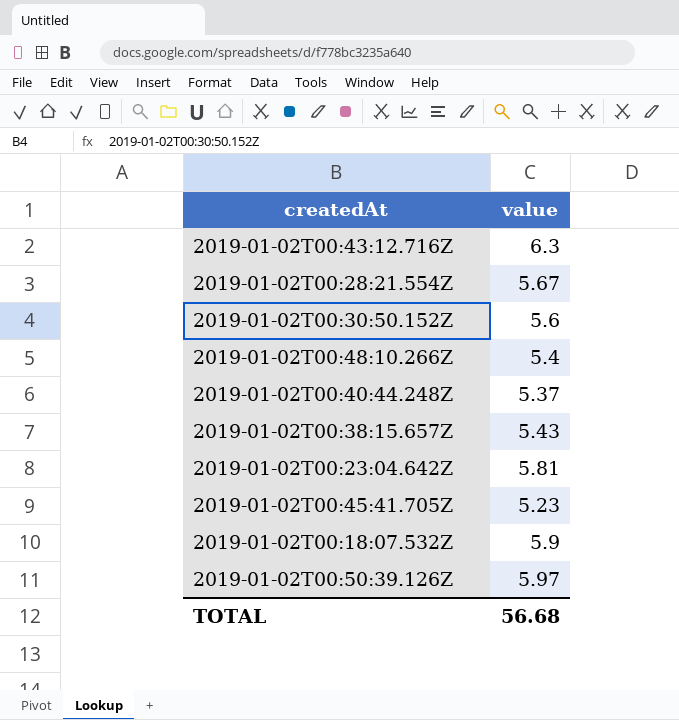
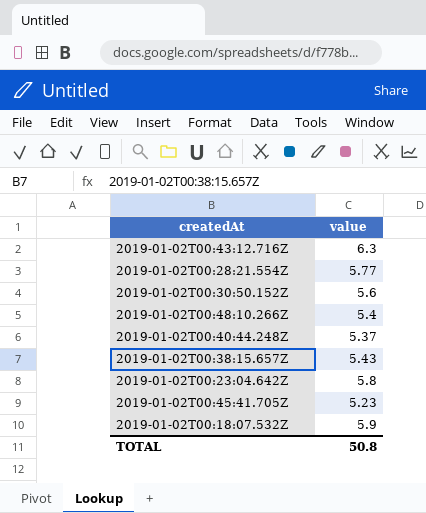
row 2019-01-02T00:50:39.126Z: 5.97 -> none
2019-01-02T00:28:21.554Z | value: 5.67 -> 5.77
2019-01-02T00:23:04.642Z | value: 5.81 -> 5.8
TOTAL | value: 56.68 -> 50.8

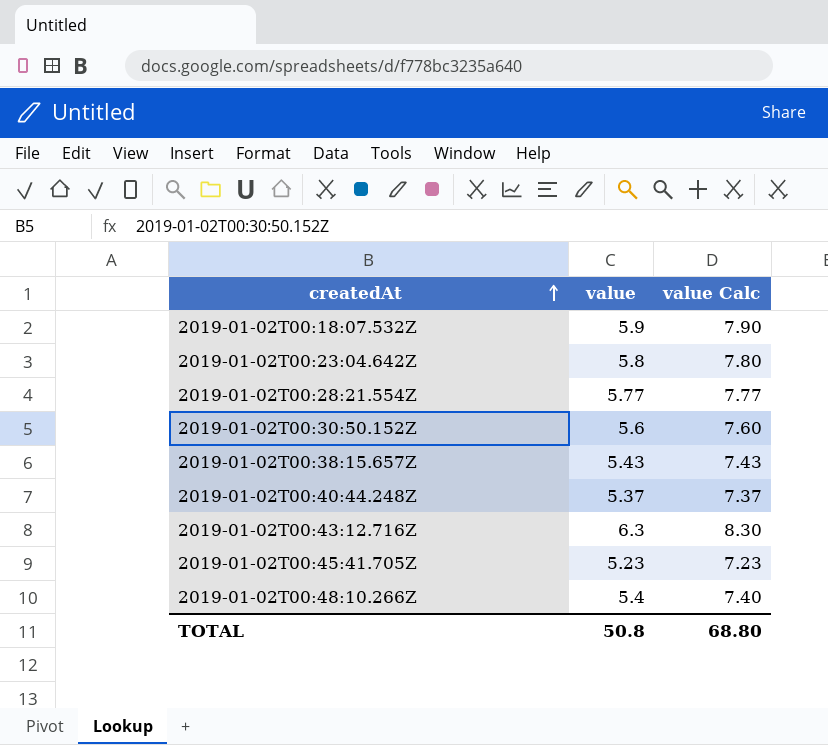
row order: none -> createdAt ascending
column value Calc | formula: none -> [value] + 2

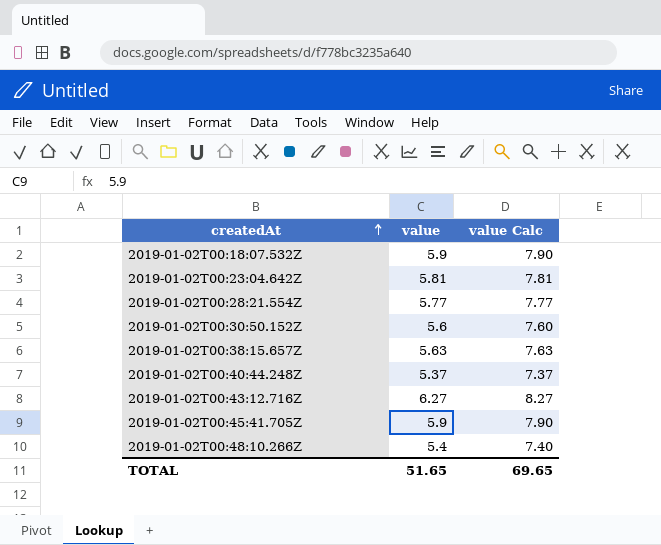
2019-01-02T00:23:04.642Z | value: 5.8 -> 5.81
2019-01-02T00:23:04.642Z | value Calc: 7.80 -> 7.81
2019-01-02T00:38:15.657Z | value: 5.43 -> 5.63
2019-01-02T00:38:15.657Z | value Calc: 7.43 -> 7.63
2019-01-02T00:43:12.716Z | value: 6.3 -> 6.27
2019-01-02T00:43:12.716Z | value Calc: 8.30 -> 8.27
2019-01-02T00:45:41.705Z | value: 5.23 -> 5.9
2019-01-02T00:45:41.705Z | value Calc: 7.23 -> 7.90
TOTAL | value: 50.8 -> 51.65
TOTAL | value Calc: 68.80 -> 69.65

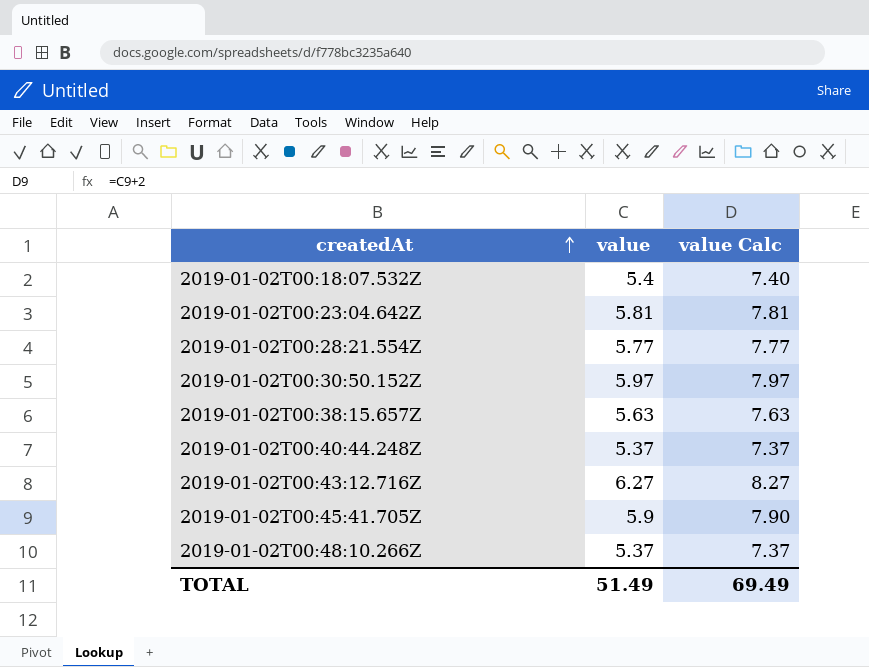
2019-01-02T00:18:07.532Z | value: 5.9 -> 5.4
2019-01-02T00:18:07.532Z | value Calc: 7.90 -> 7.40
2019-01-02T00:30:50.152Z | value: 5.6 -> 5.97
2019-01-02T00:30:50.152Z | value Calc: 7.60 -> 7.97
2019-01-02T00:48:10.266Z | value: 5.4 -> 5.37
2019-01-02T00:48:10.266Z | value Calc: 7.40 -> 7.37
TOTAL | value: 51.65 -> 51.49
TOTAL | value Calc: 69.65 -> 69.49

